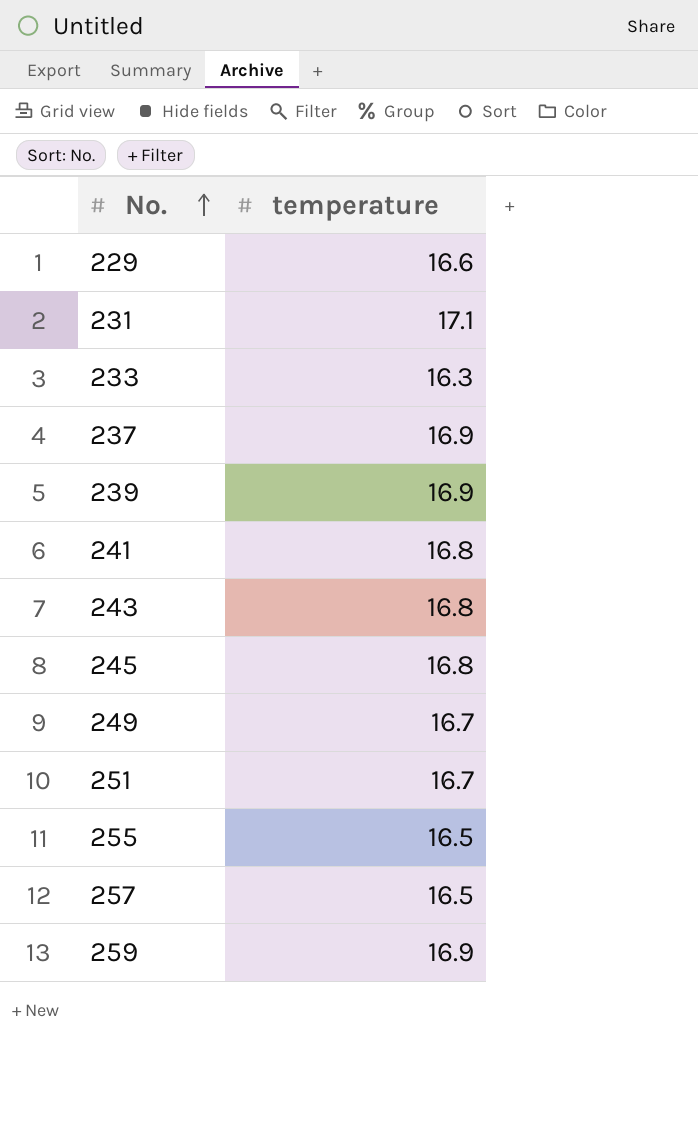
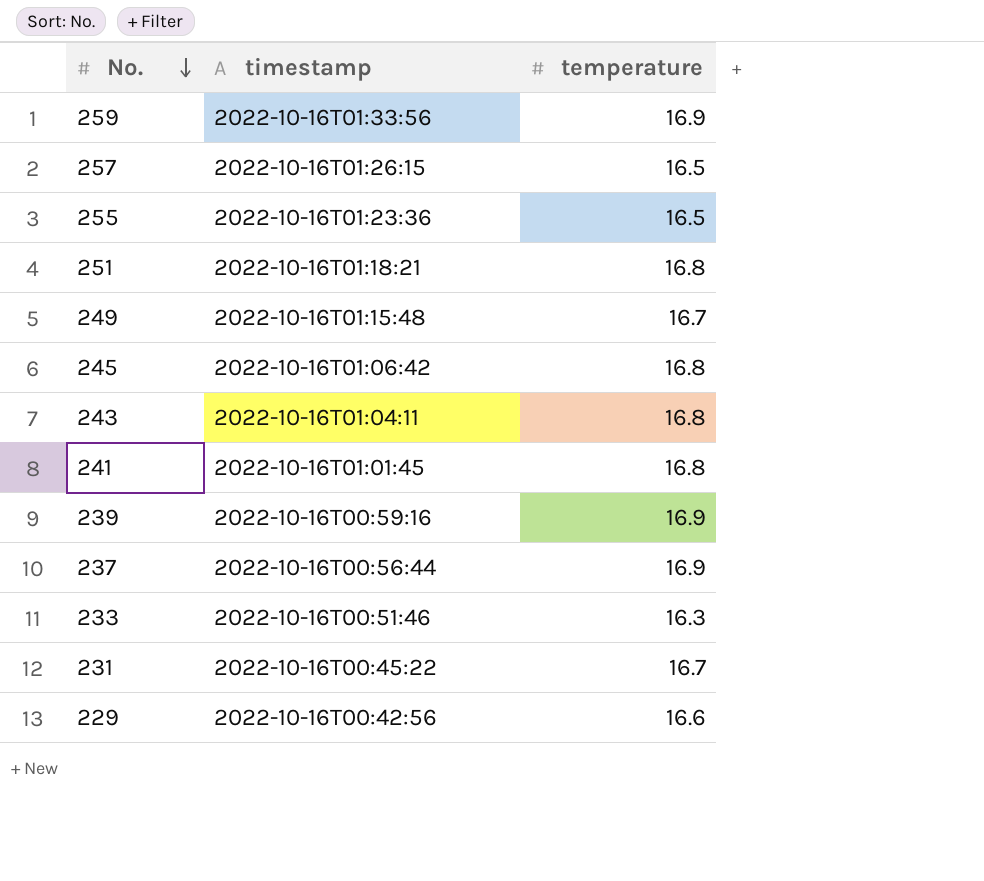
row order: No. ascending -> No. descending
column timestamp | position: none -> 2
251 | temperature: 16.7 -> 16.8
231 | temperature: 17.1 -> 16.7

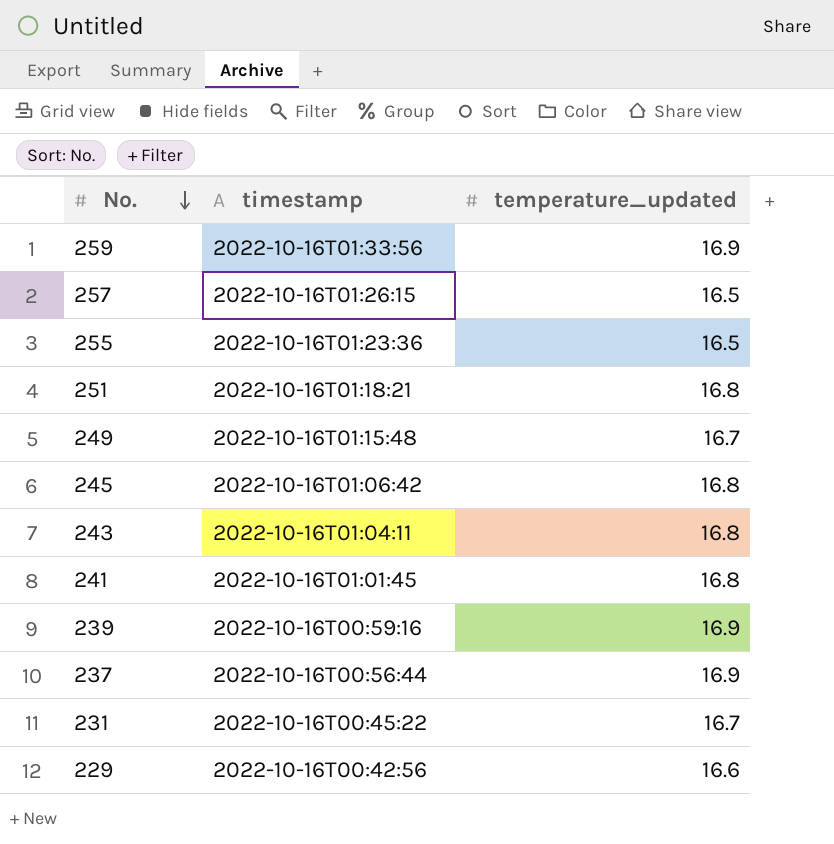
column name: temperature -> temperature_updated
row 233: 2022-10-16T00:51:46 | 16.3 -> none

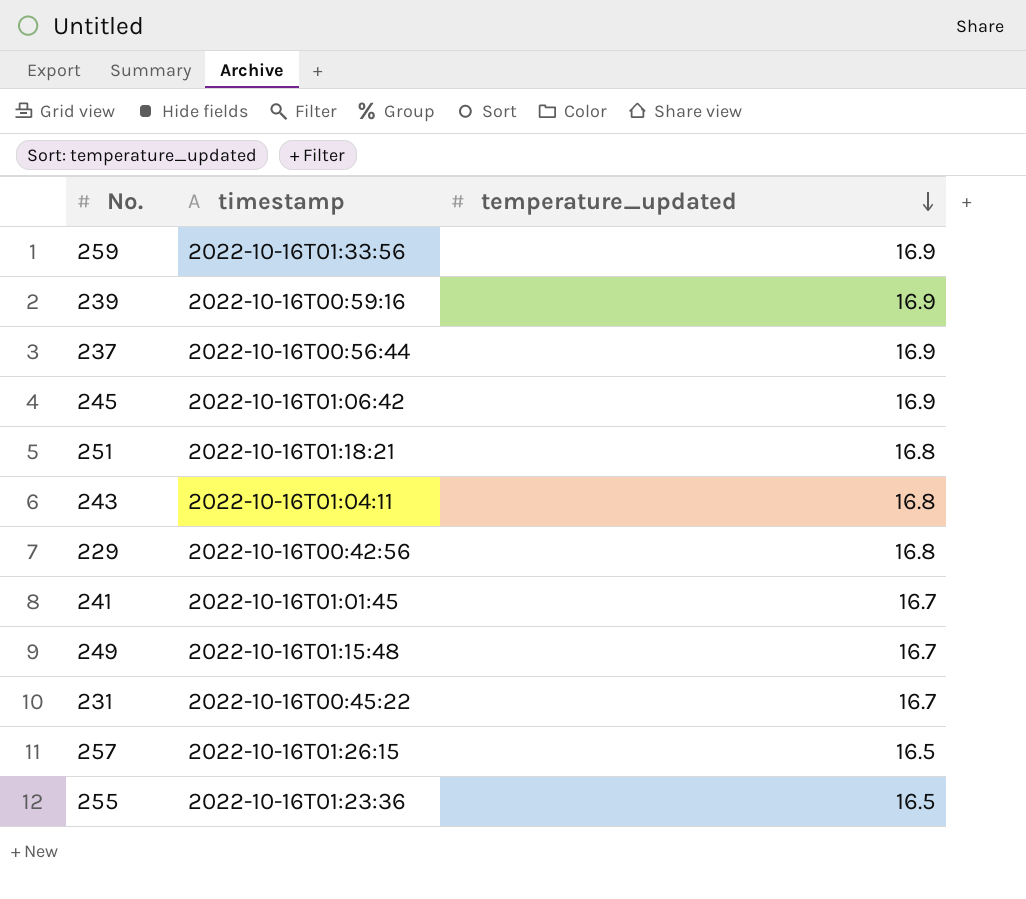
row order: No. descending -> temperature_updated descending
245 | temperature_updated: 16.8 -> 16.9
229 | temperature_updated: 16.6 -> 16.8
241 | temperature_updated: 16.8 -> 16.7

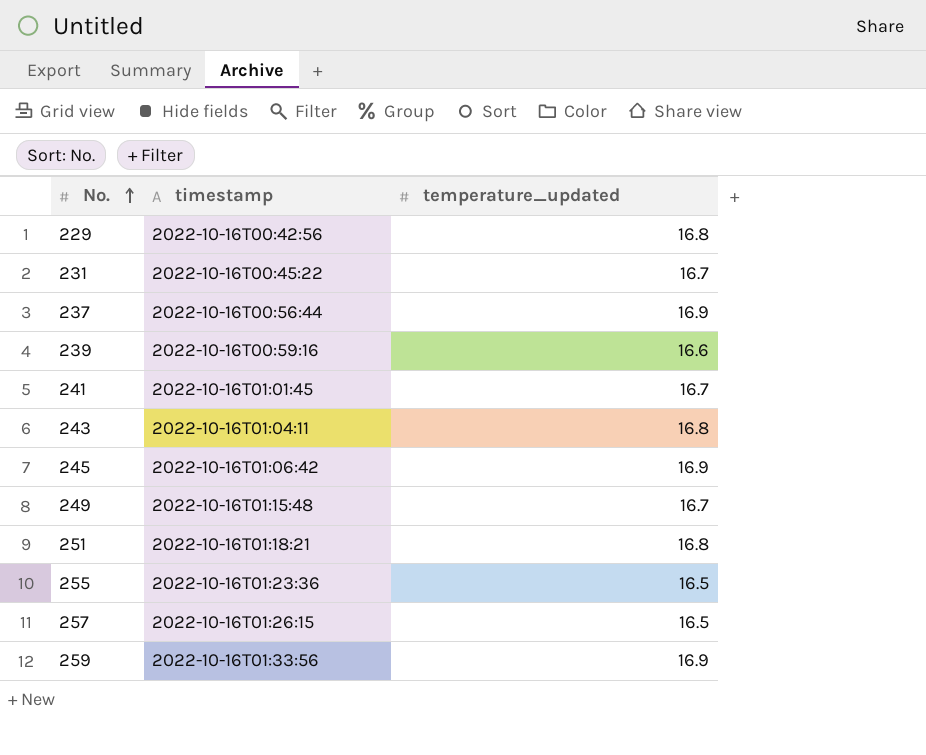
row order: temperature_updated descending -> No. ascending
239 | temperature_updated: 16.9 -> 16.6

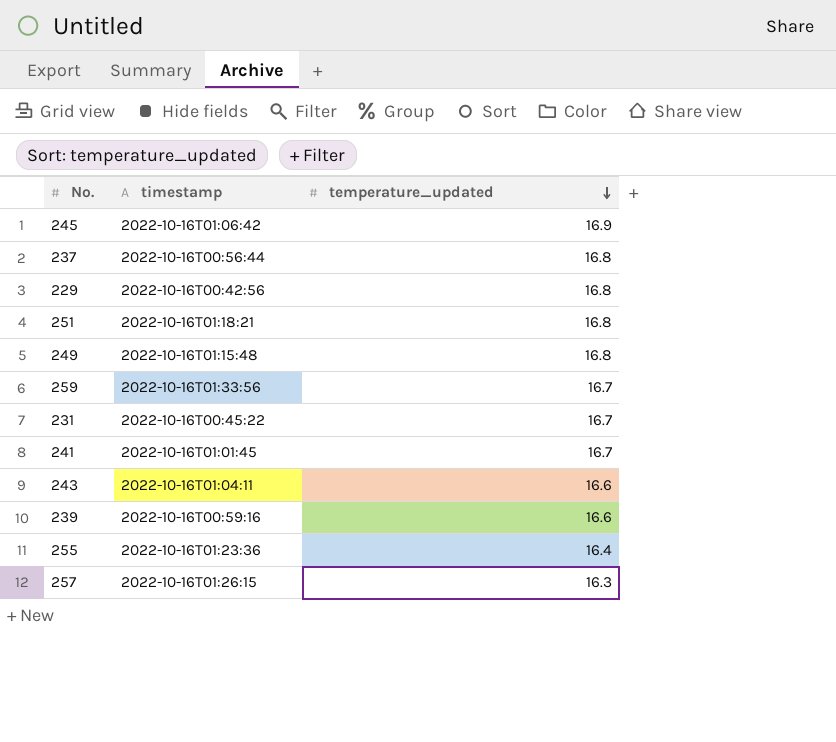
row order: No. ascending -> temperature_updated descending
237 | temperature_updated: 16.9 -> 16.8
249 | temperature_updated: 16.7 -> 16.8
259 | temperature_updated: 16.9 -> 16.7
243 | temperature_updated: 16.8 -> 16.6
255 | temperature_updated: 16.5 -> 16.4
257 | temperature_updated: 16.5 -> 16.3

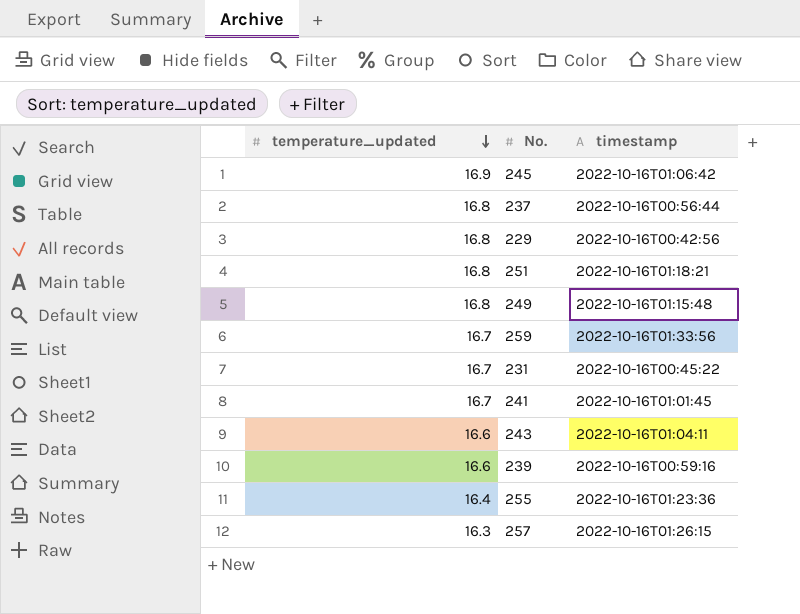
column temperature_updated | position: 3 -> 1

